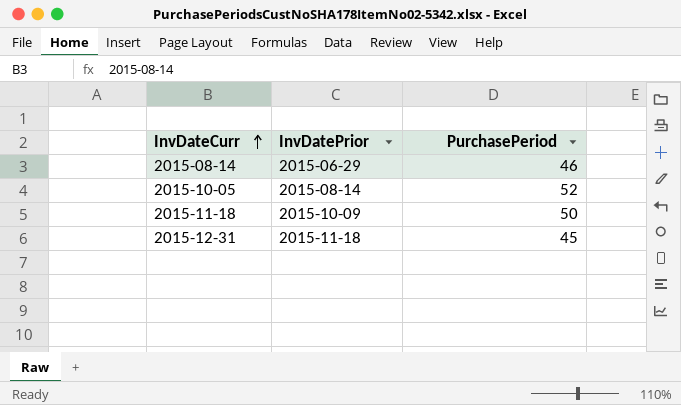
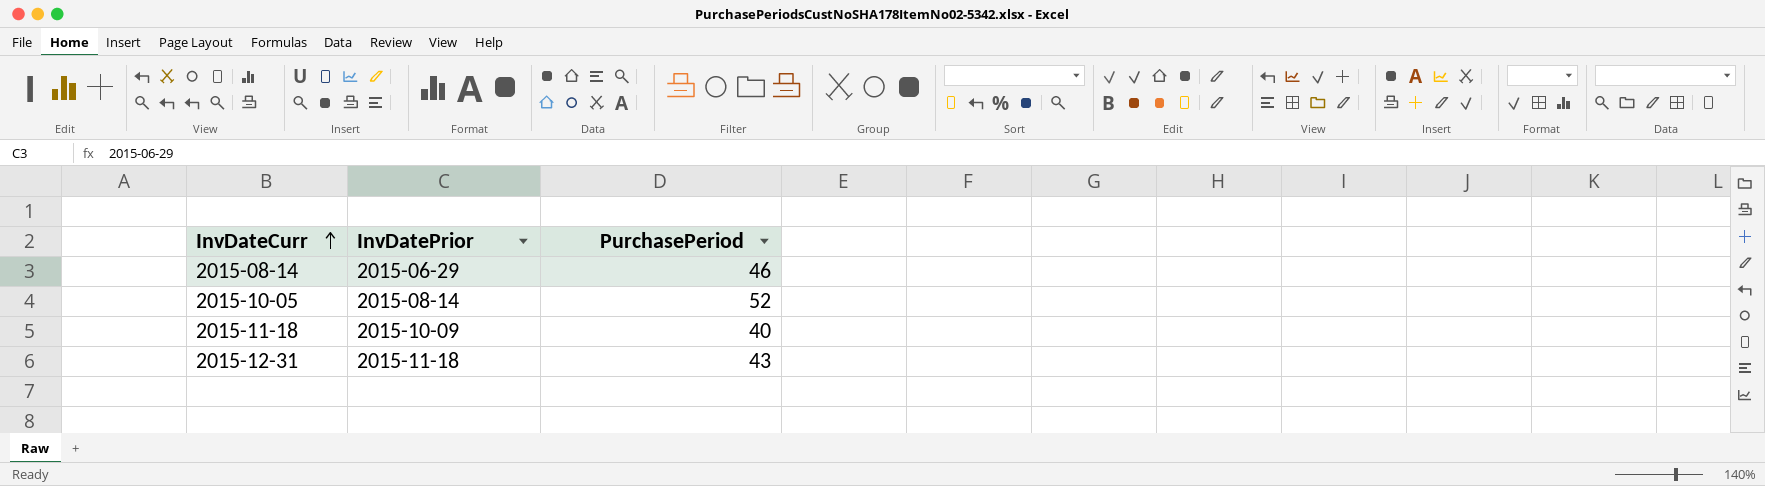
2015-11-18 | PurchasePeriod: 50 -> 40
2015-12-31 | PurchasePeriod: 45 -> 43

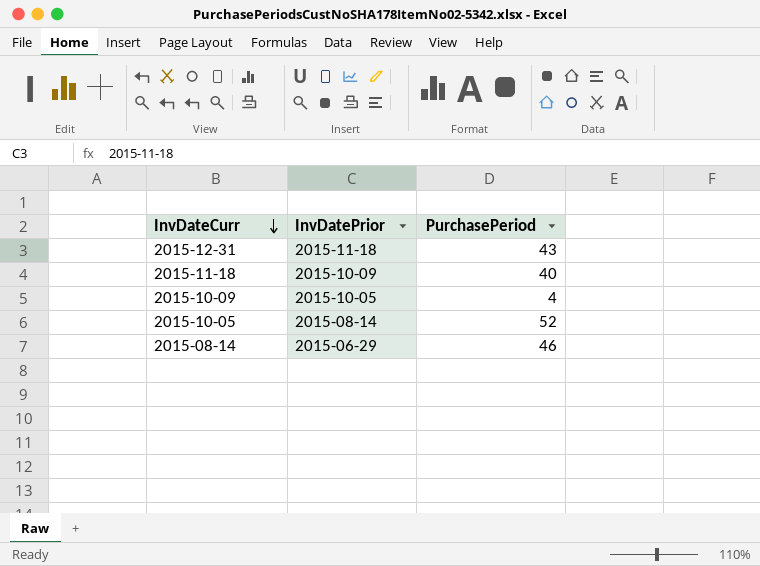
row order: InvDateCurr ascending -> InvDateCurr descending
row 2015-10-09: none -> 2015-10-05 | 4

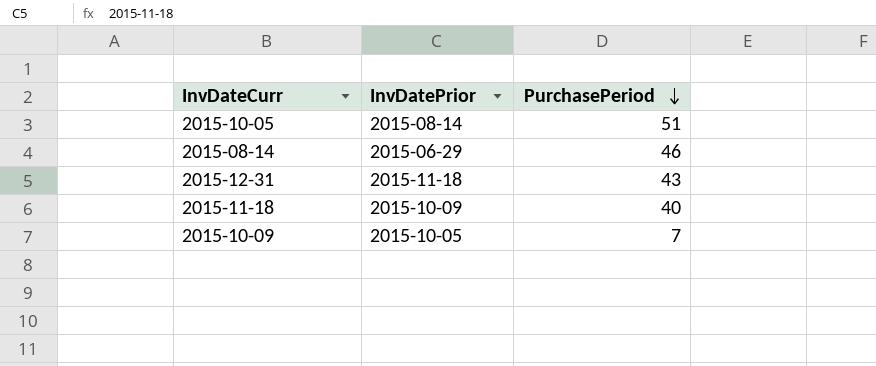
row order: InvDateCurr descending -> PurchasePeriod descending
2015-10-05 | PurchasePeriod: 52 -> 51
2015-10-09 | PurchasePeriod: 4 -> 7

